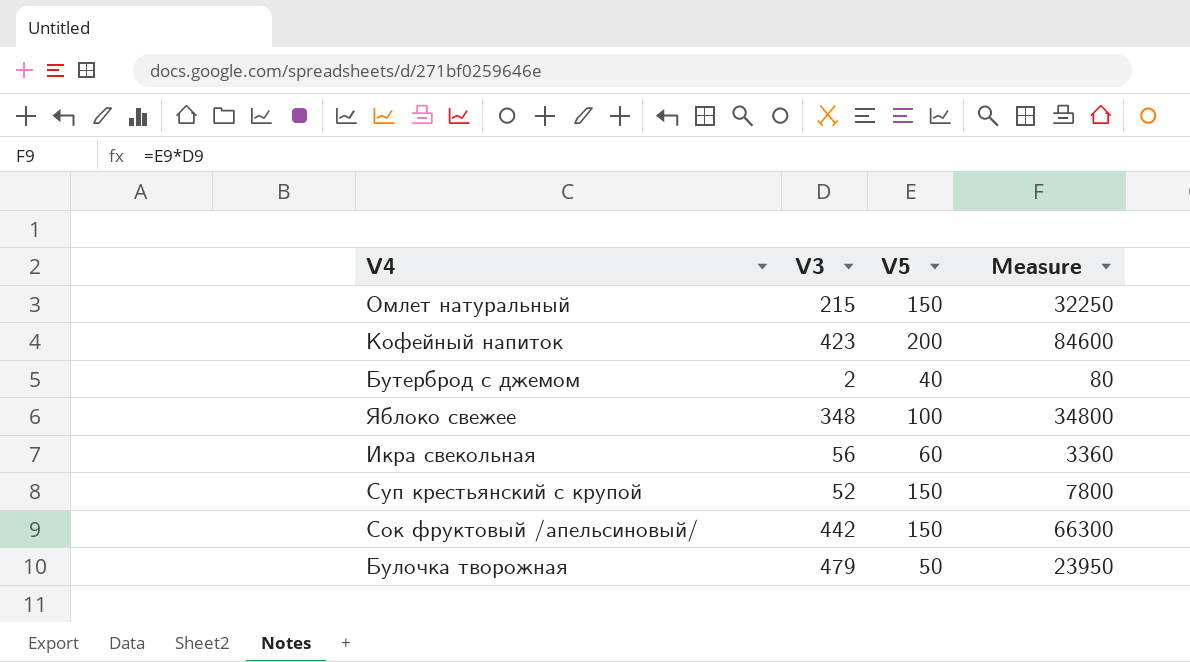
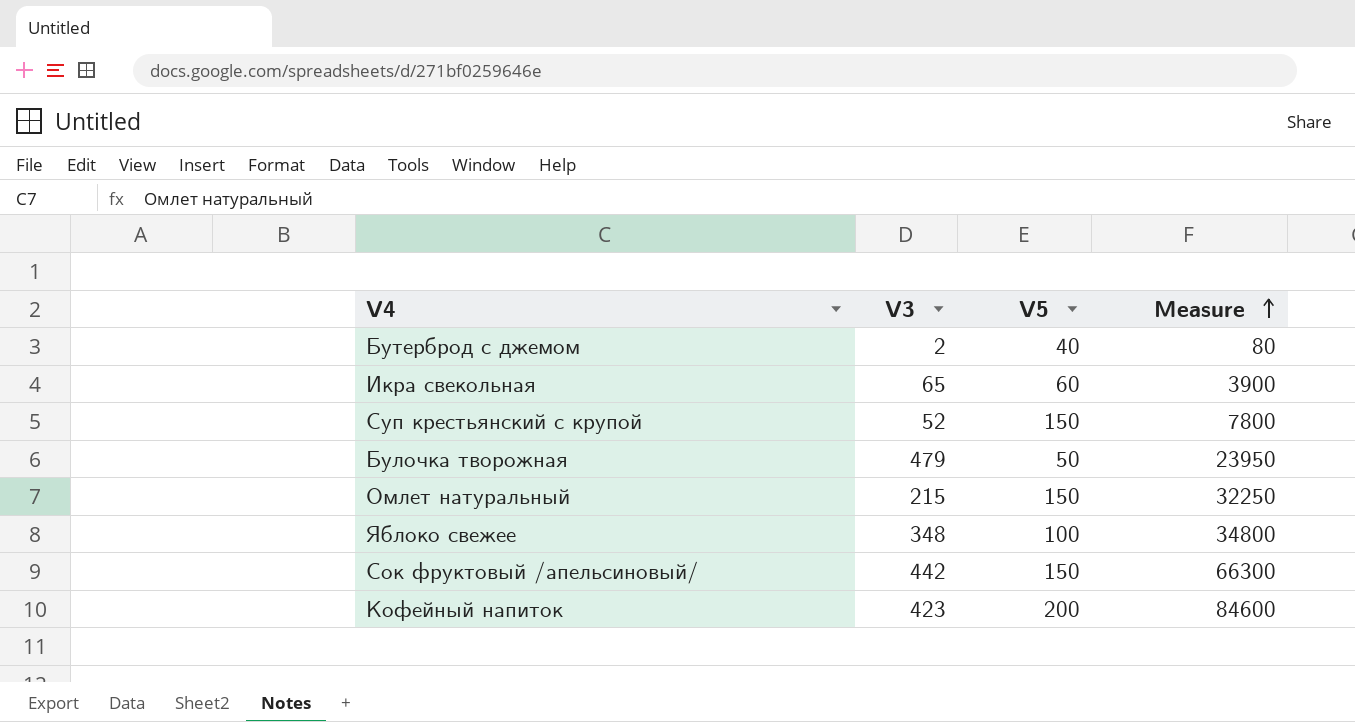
row order: none -> Measure ascending
Икра свекольная | V3: 56 -> 65
Икра свекольная | Measure: 3360 -> 3900

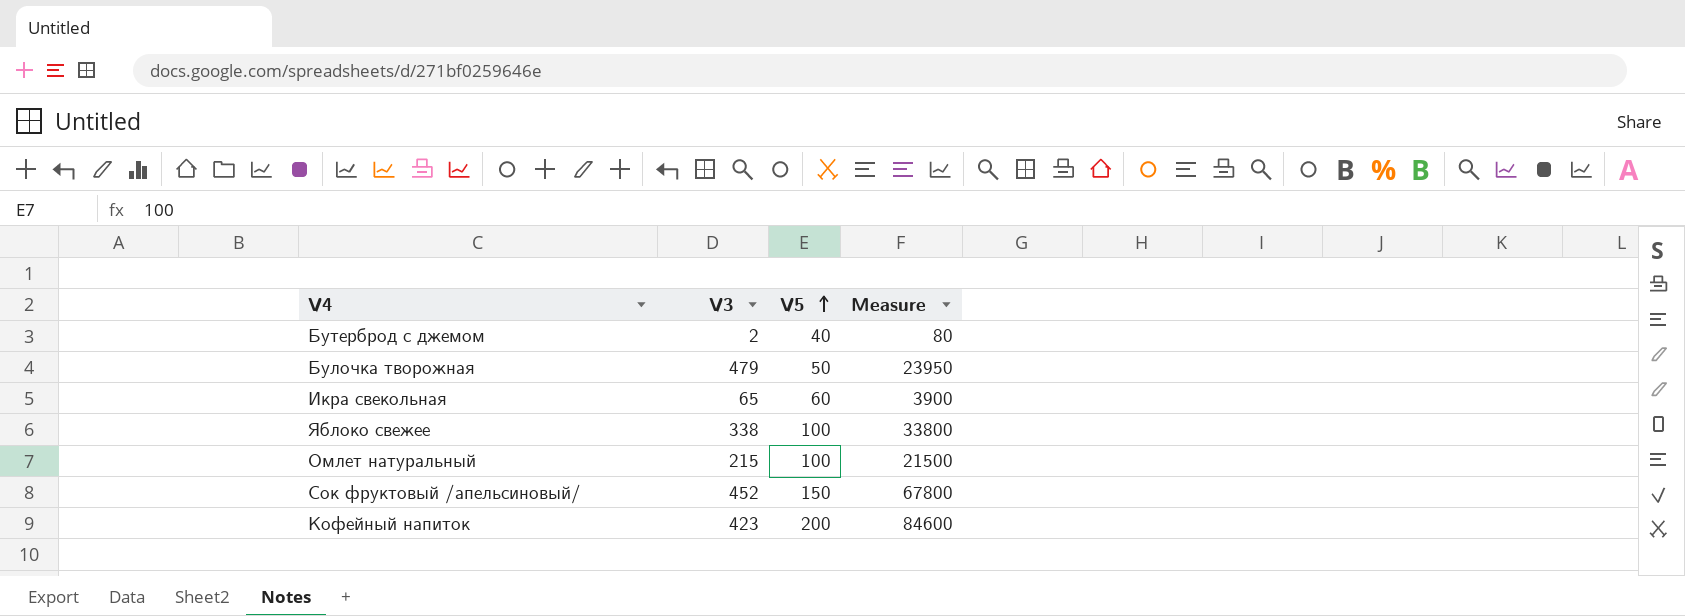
row order: Measure ascending -> V5 ascending
row Суп крестьянский с крупой: 52 | 150 | 7800 -> none
Яблоко свежее | V3: 348 -> 338
Яблоко свежее | Measure: 34800 -> 33800
Омлет натуральный | V5: 150 -> 100
Омлет натуральный | Measure: 32250 -> 21500
Сок фруктовый /апельсиновый/ | V3: 442 -> 452
Сок фруктовый /апельсиновый/ | Measure: 66300 -> 67800

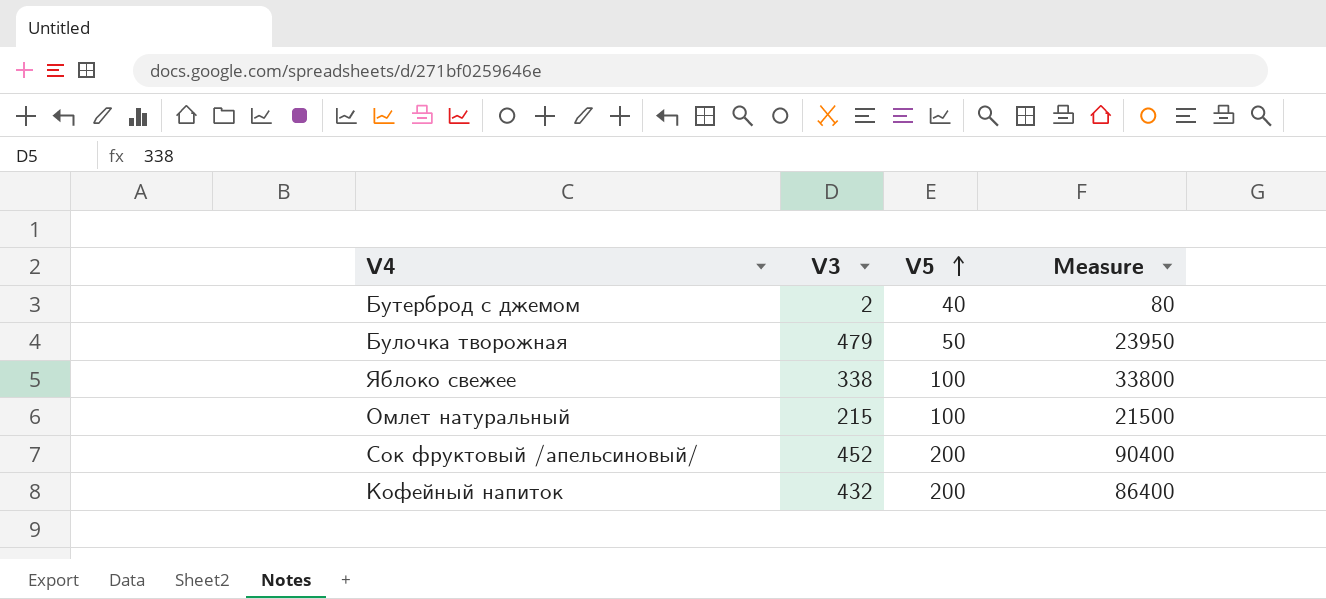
row Икра свекольная: 65 | 60 | 3900 -> none
Сок фруктовый /апельсиновый/ | V5: 150 -> 200
Сок фруктовый /апельсиновый/ | Measure: 67800 -> 90400
Кофейный напиток | V3: 423 -> 432
Кофейный напиток | Measure: 84600 -> 86400

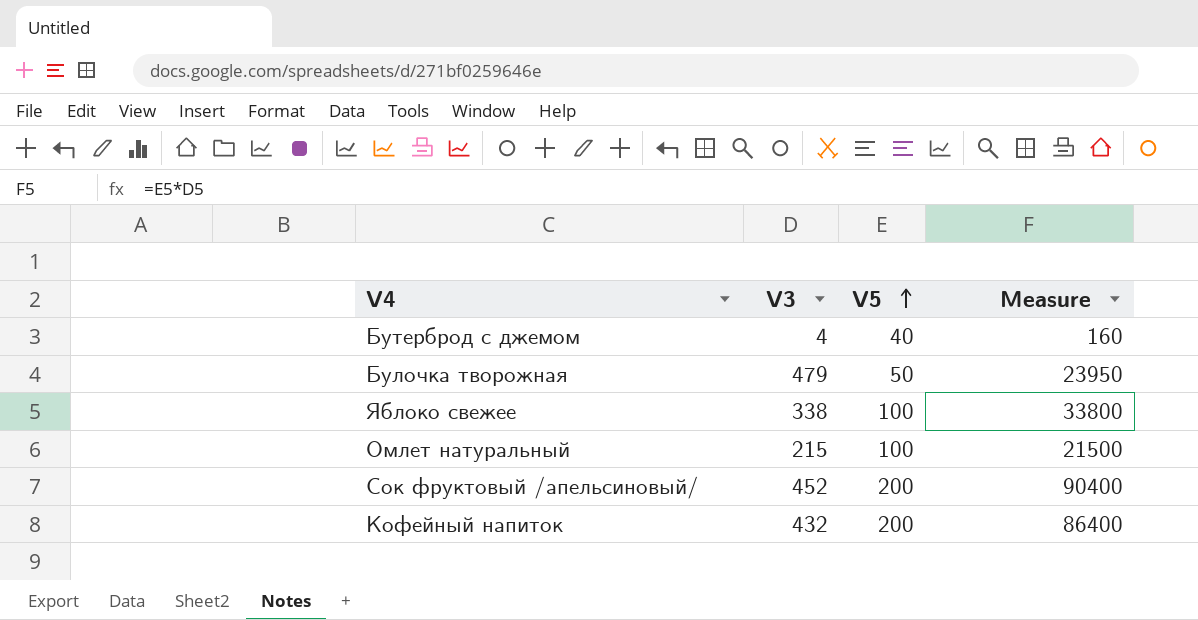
Бутерброд с джемом | V3: 2 -> 4
Бутерброд с джемом | Measure: 80 -> 160

